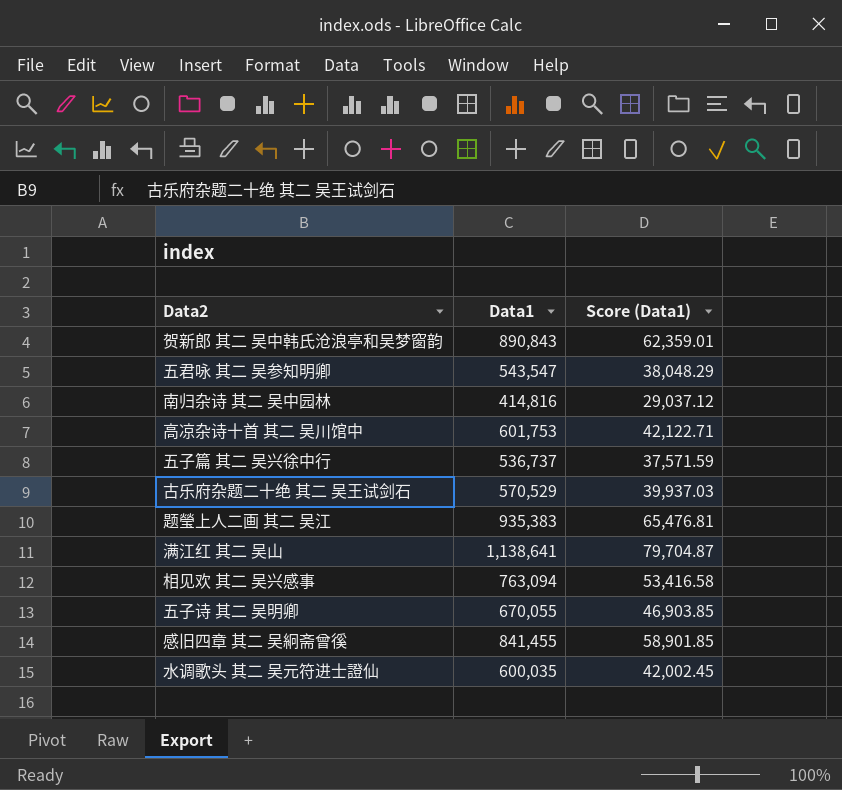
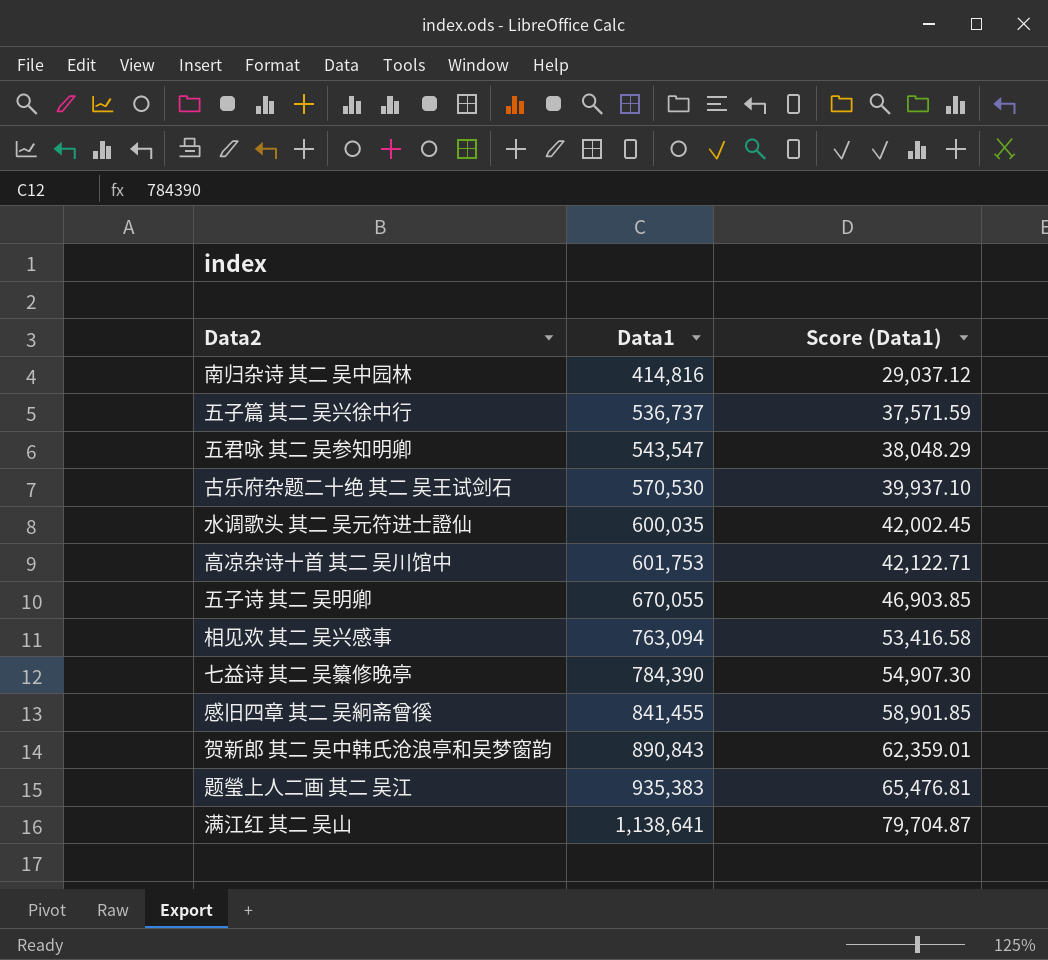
row order: none -> Data1 ascending
古乐府杂题二十绝 其二 吴王试剑石 | Data1: 570,529 -> 570,530
古乐府杂题二十绝 其二 吴王试剑石 | Score (Data1): 39,937.03 -> 39,937.10
row 七益诗 其二 吴纂修晚亭: none -> 784,390 | 54,907.30

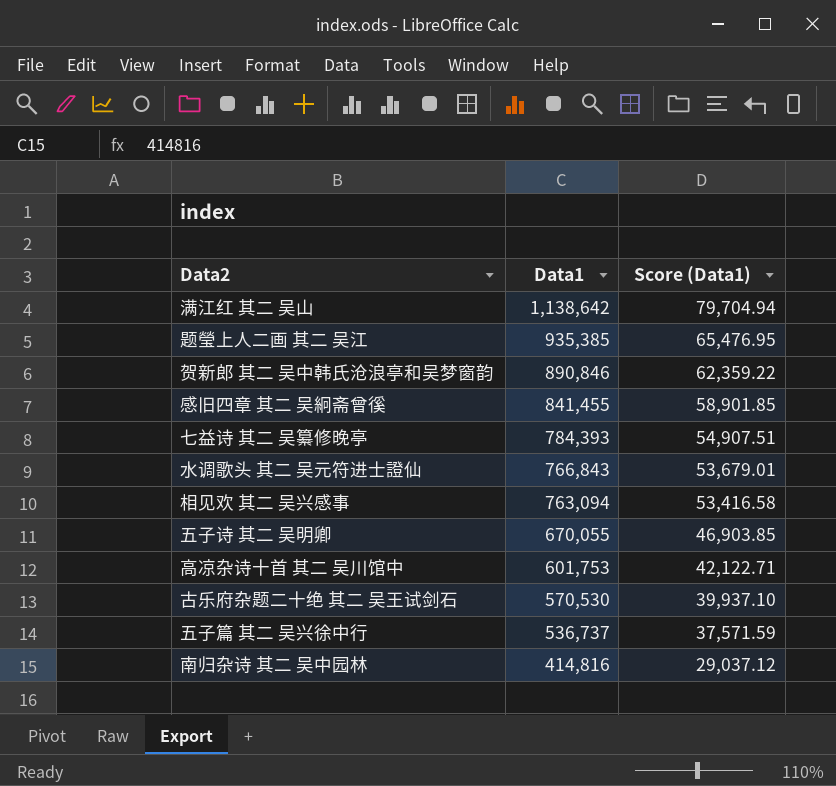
row order: Data1 ascending -> Data1 descending
row 五君咏 其二 吴参知明卿: 543,547 | 38,048.29 -> none
满江红 其二 吴山 | Data1: 1,138,641 -> 1,138,642
满江红 其二 吴山 | Score (Data1): 79,704.87 -> 79,704.94
题瑩上人二画 其二 吴江 | Data1: 935,383 -> 935,385
题瑩上人二画 其二 吴江 | Score (Data1): 65,476.81 -> 65,476.95
贺新郎 其二 吴中韩氏沧浪亭和吴梦窗韵 | Data1: 890,843 -> 890,846
贺新郎 其二 吴中韩氏沧浪亭和吴梦窗韵 | Score (Data1): 62,359.01 -> 62,359.22
七益诗 其二 吴纂修晚亭 | Data1: 784,390 -> 784,393
七益诗 其二 吴纂修晚亭 | Score (Data1): 54,907.30 -> 54,907.51
水调歌头 其二 吴元符进士證仙 | Data1: 600,035 -> 766,843
水调歌头 其二 吴元符进士證仙 | Score (Data1): 42,002.45 -> 53,679.01

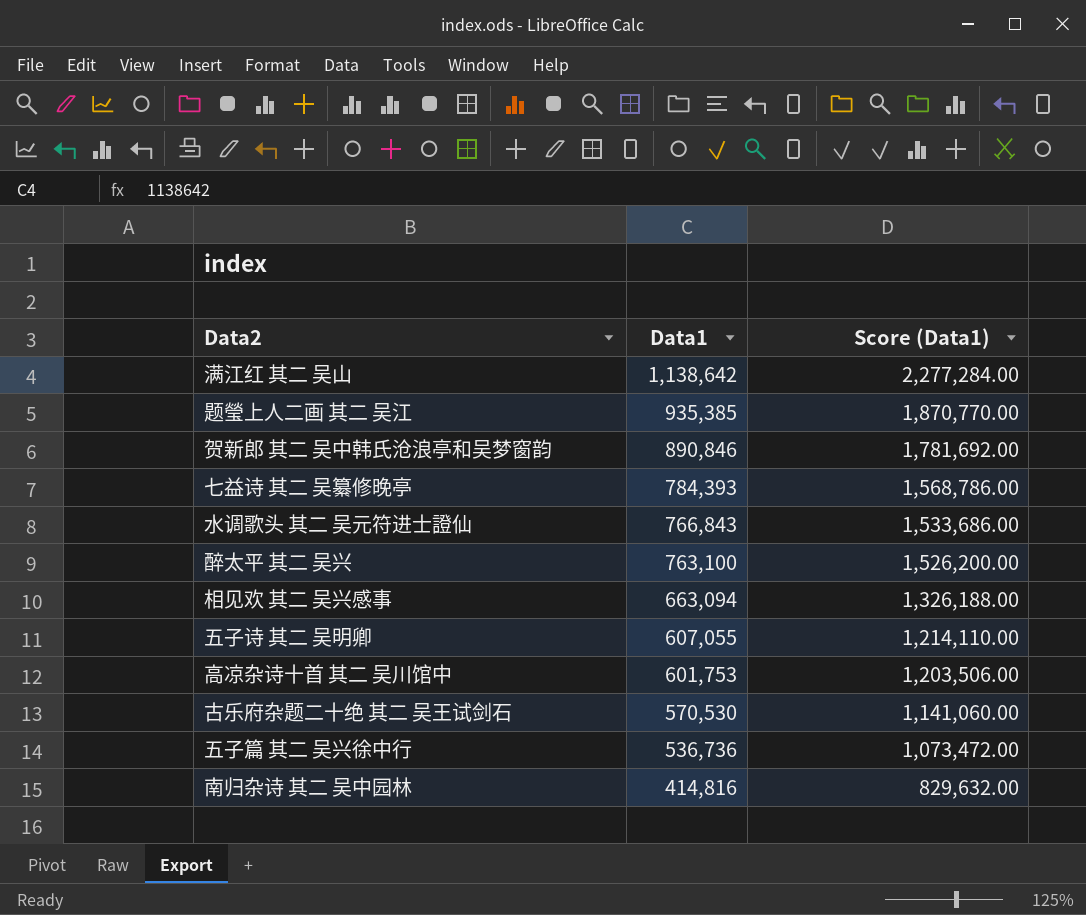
column Score (Data1) | formula: [Data1] * 0.07 -> [Data1] * 2
row 感旧四章 其二 吴絅斋曾徯: 841,455 | 58,901.85 -> none
row 醉太平 其二 吴兴: none -> 763,100 | 1,526,200.00
相见欢 其二 吴兴感事 | Data1: 763,094 -> 663,094
五子诗 其二 吴明卿 | Data1: 670,055 -> 607,055
五子篇 其二 吴兴徐中行 | Data1: 536,737 -> 536,736

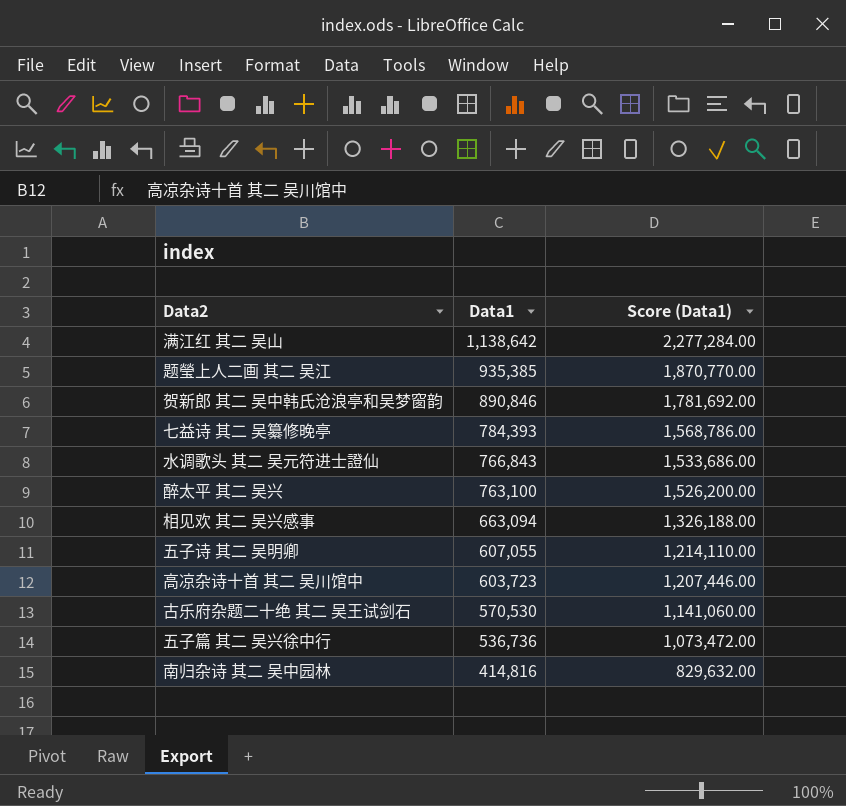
高凉杂诗十首 其二 吴川馆中 | Data1: 601,753 -> 603,723
高凉杂诗十首 其二 吴川馆中 | Score (Data1): 1,203,506.00 -> 1,207,446.00

